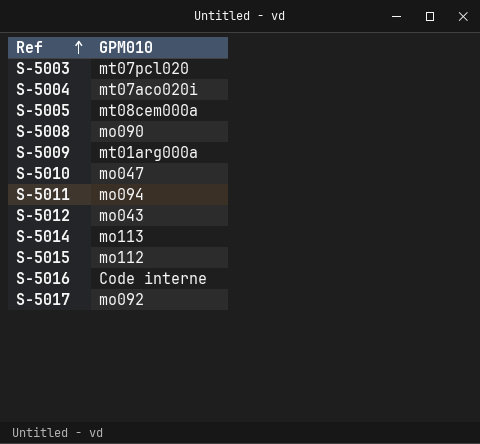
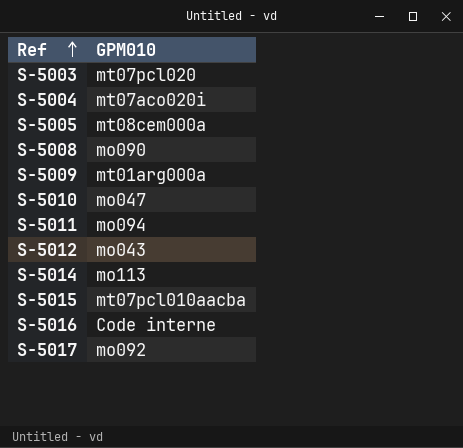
S-5015 | GPM010: mo112 -> mt07pcl010aacba

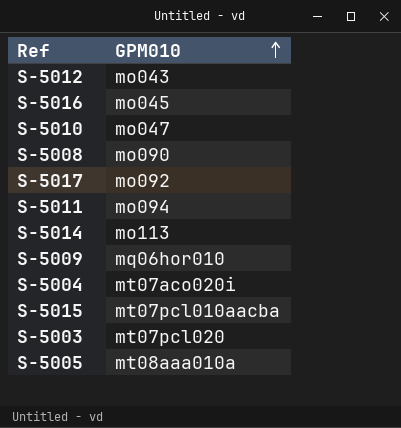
row order: Ref ascending -> GPM010 ascending
S-5016 | GPM010: Code interne -> mo045
S-5009 | GPM010: mt01arg000a -> mq06hor010
S-5005 | GPM010: mt08cem000a -> mt08aaa010a

